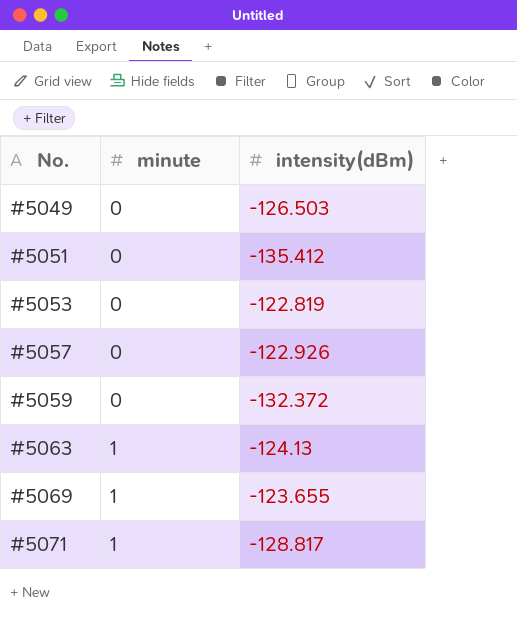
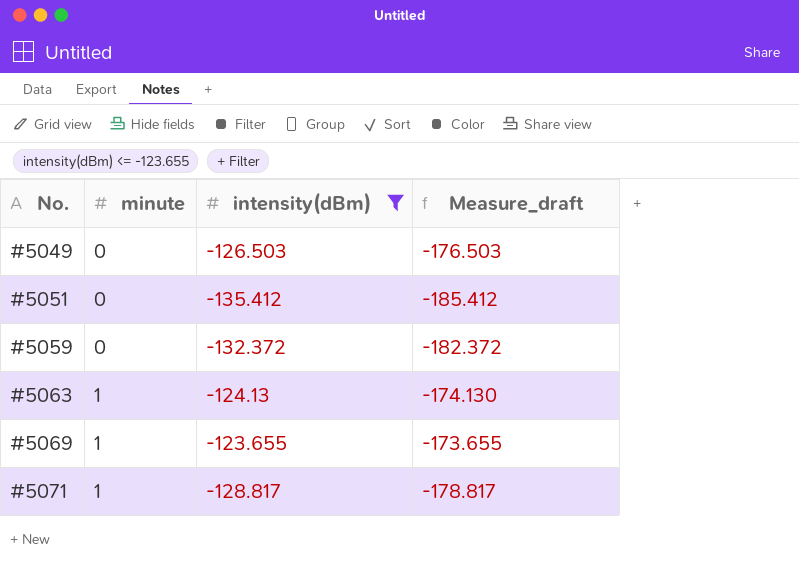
filter: none -> intensity(dBm) <= -123.655
column Measure_draft | formula: none -> [intensity(dBm)] - 50

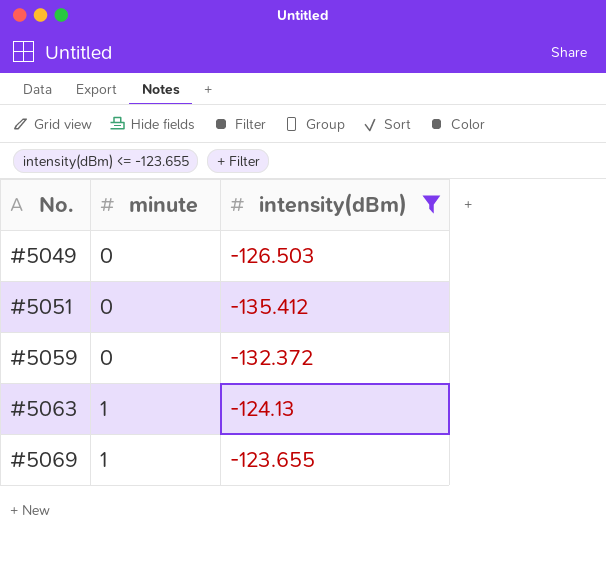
column Measure_draft | formula: [intensity(dBm)] - 50 -> none
row #5071: 1 | -128.817 | -178.817 -> none

